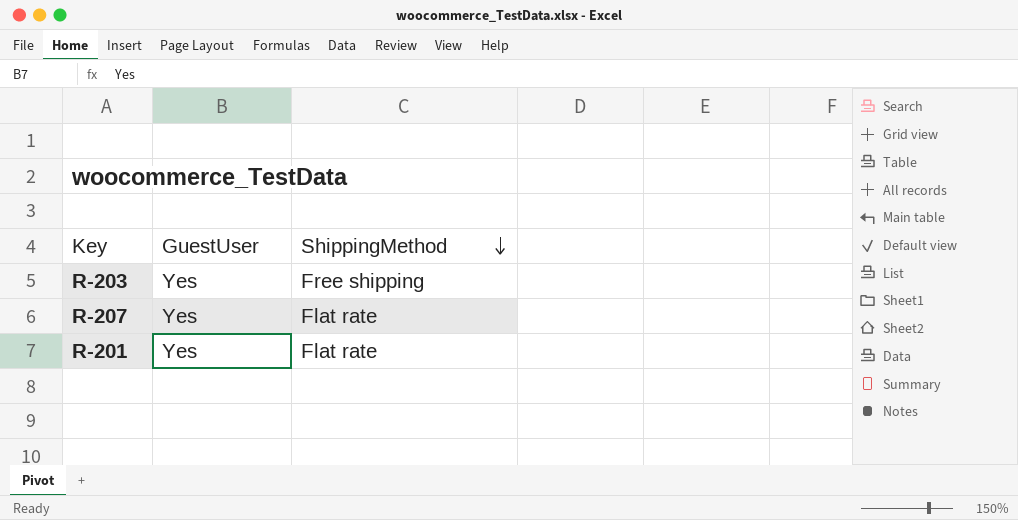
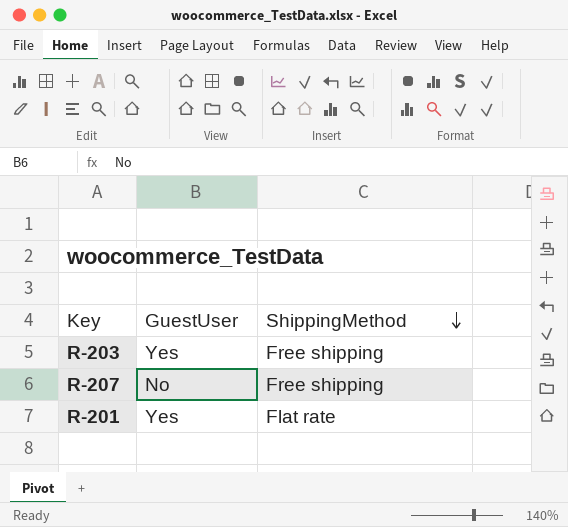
R-207 | GuestUser: Yes -> No
R-207 | ShippingMethod: Flat rate -> Free shipping

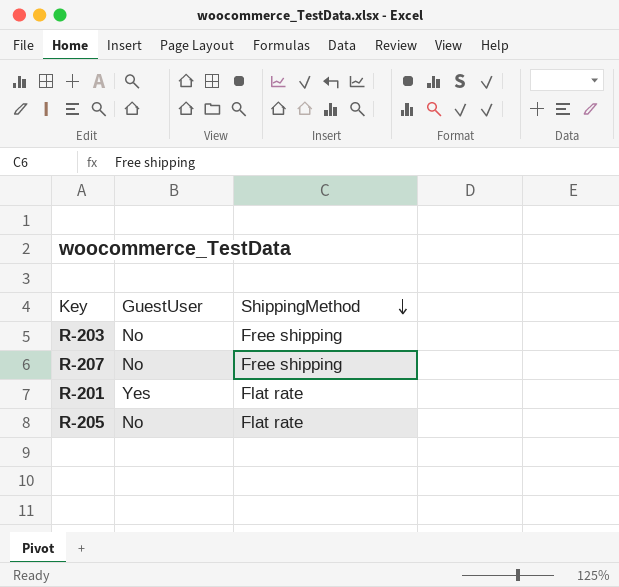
R-203 | GuestUser: Yes -> No
row R-205: none -> No | Flat rate

